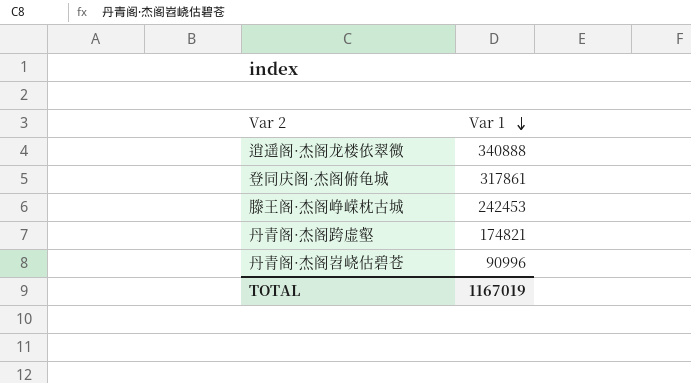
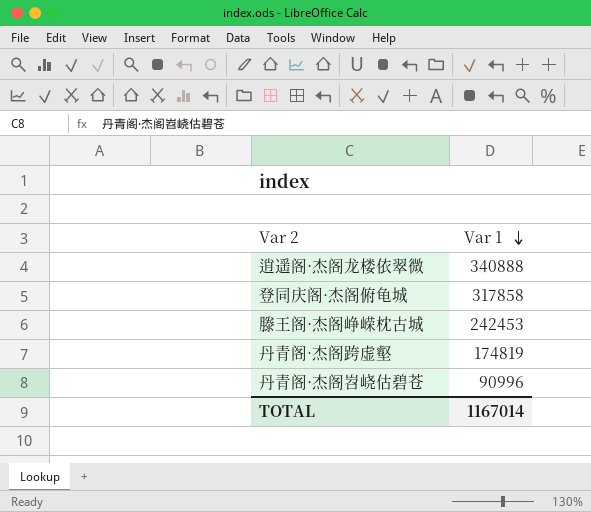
登同庆阁·杰阁俯龟城 | Var 1: 317861 -> 317858
丹青阁·杰阁跨虚壑 | Var 1: 174821 -> 174819
TOTAL | Var 1: 1167019 -> 1167014

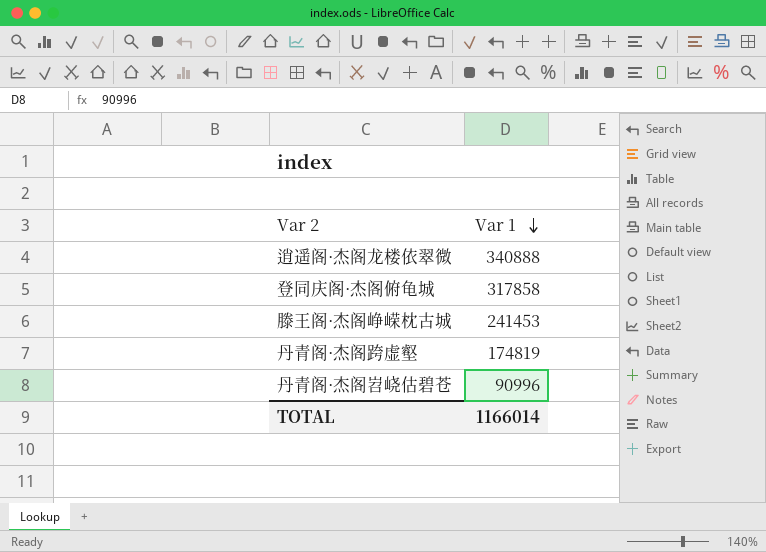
滕王阁·杰阁峥嵘枕古城 | Var 1: 242453 -> 241453
TOTAL | Var 1: 1167014 -> 1166014

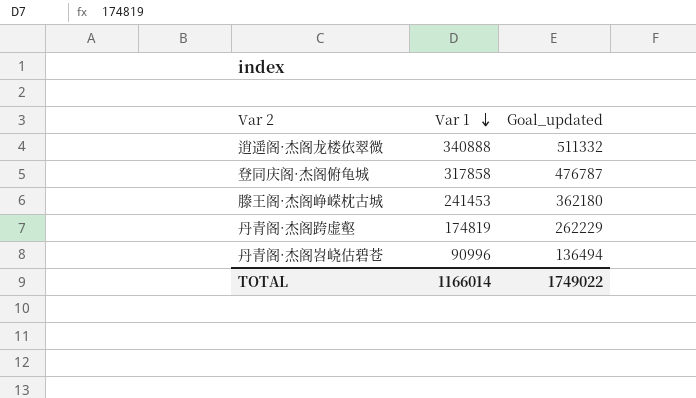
column Goal_updated | formula: none -> [Var 1] * 1.5

